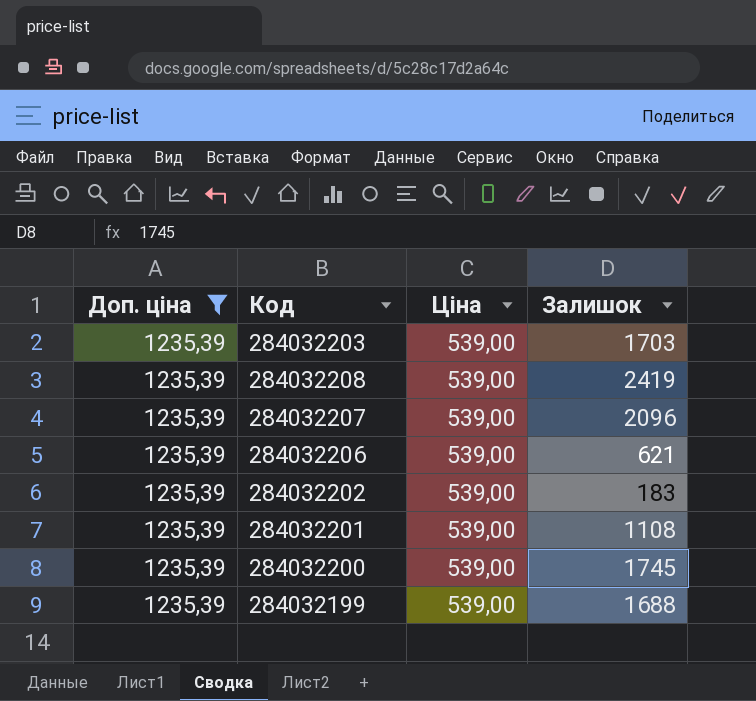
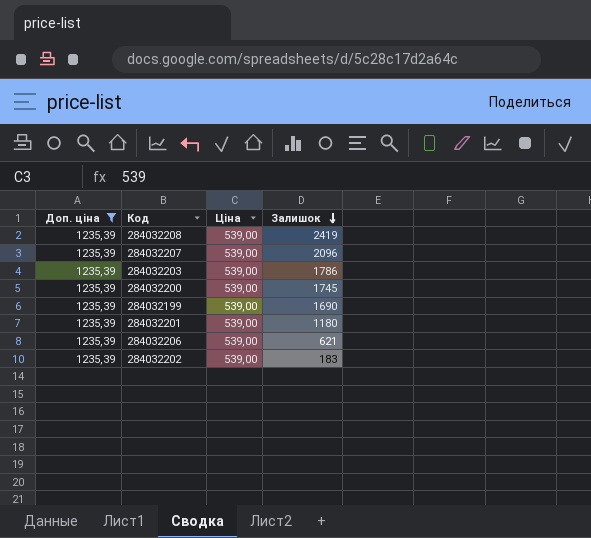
row order: none -> Залишок descending
284032203 | Залишок: 1703 -> 1786
284032199 | Залишок: 1688 -> 1690
284032201 | Залишок: 1108 -> 1180

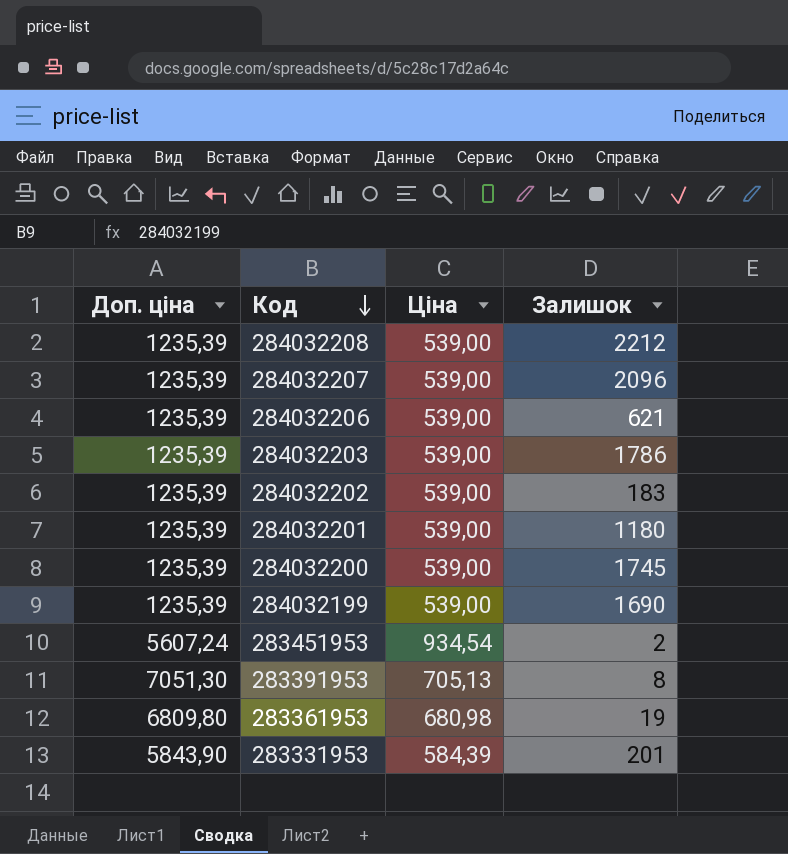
filter: Доп. ціна = 1235,39 -> none
row order: Залишок descending -> Код descending
284032208 | Залишок: 2419 -> 2212

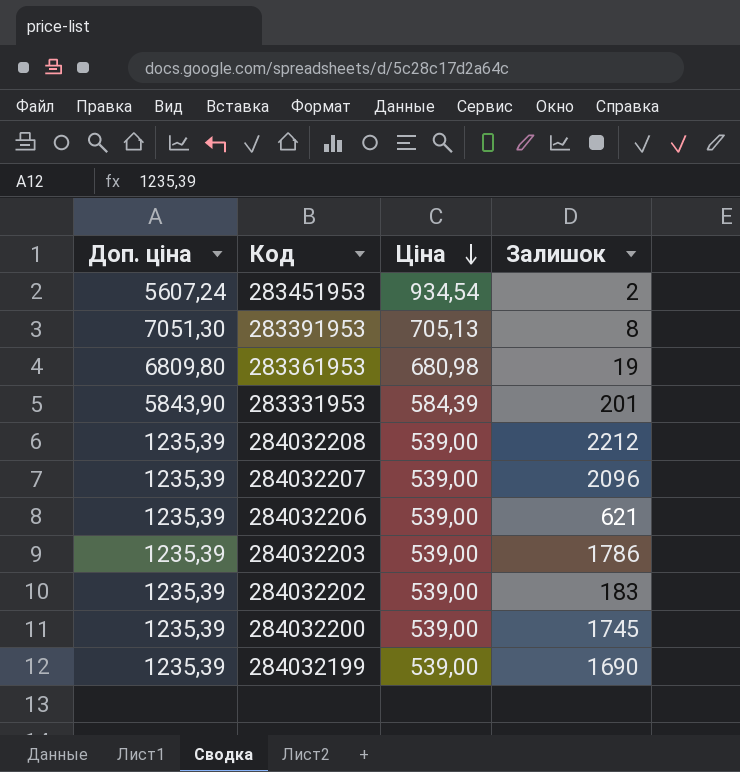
row order: Код descending -> Ціна descending
row 284032201: 1235,39 | 539,00 | 1180 -> none

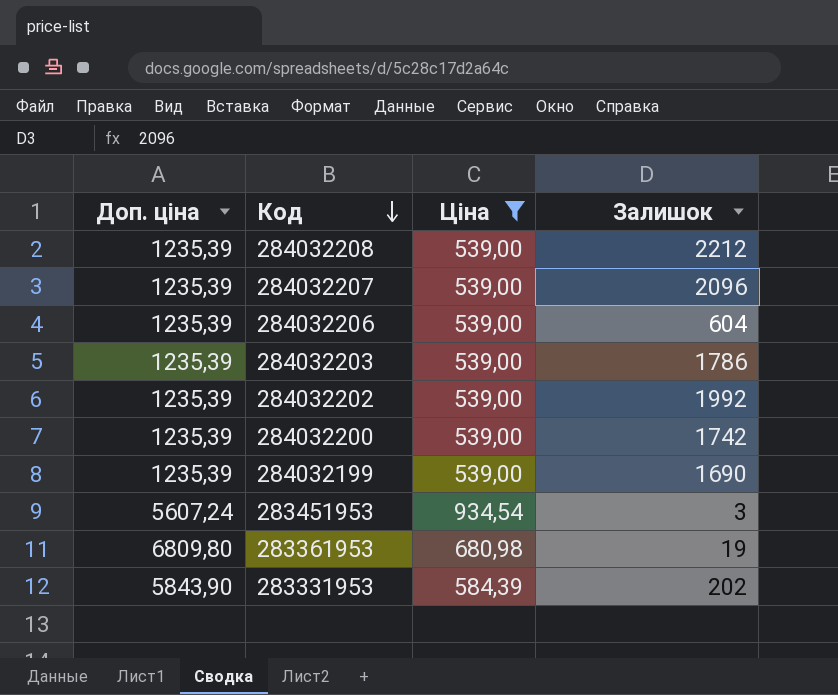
filter: none -> Ціна != 705,13
row order: Ціна descending -> Код descending
284032206 | Залишок: 621 -> 604
284032202 | Залишок: 183 -> 1992
284032200 | Залишок: 1745 -> 1742
283451953 | Залишок: 2 -> 3
283331953 | Залишок: 201 -> 202

